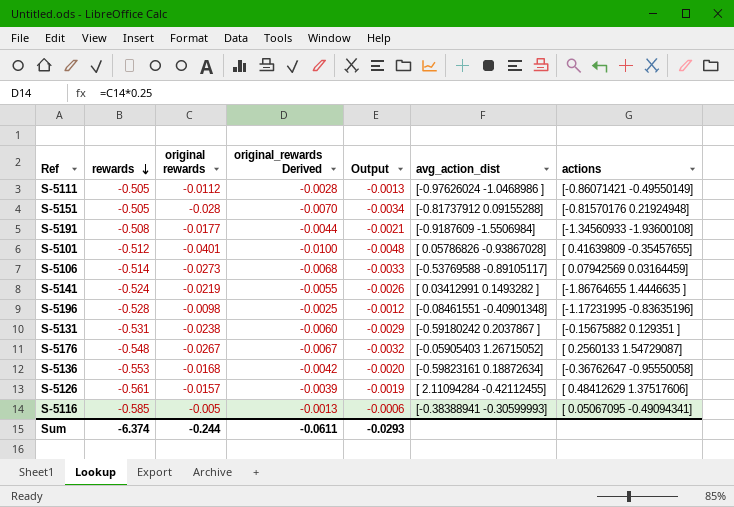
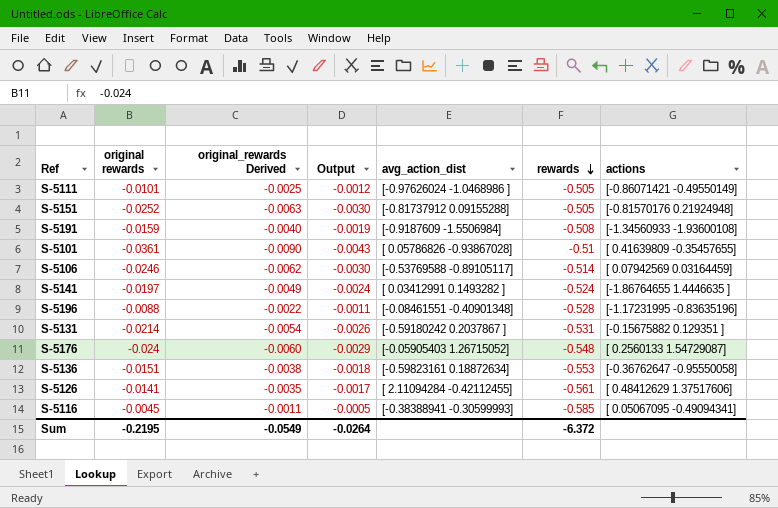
column rewards | position: 2 -> 6
S-5111 | original rewards: -0.0112 -> -0.0101
S-5111 | original_rewards Derived: -0.0028 -> -0.0025
S-5111 | Output: -0.0013 -> -0.0012
S-5151 | original rewards: -0.028 -> -0.0252
S-5151 | original_rewards Derived: -0.0070 -> -0.0063
S-5151 | Output: -0.0034 -> -0.0030
S-5191 | original rewards: -0.0177 -> -0.0159
S-5191 | original_rewards Derived: -0.0044 -> -0.0040
S-5191 | Output: -0.0021 -> -0.0019
S-5101 | original rewards: -0.0401 -> -0.0361
S-5101 | original_rewards Derived: -0.0100 -> -0.0090
S-5101 | Output: -0.0048 -> -0.0043
S-5101 | rewards: -0.512 -> -0.51
S-5106 | original rewards: -0.0273 -> -0.0246
S-5106 | original_rewards Derived: -0.0068 -> -0.0062
S-5106 | Output: -0.0033 -> -0.0030
S-5141 | original rewards: -0.0219 -> -0.0197
S-5141 | original_rewards Derived: -0.0055 -> -0.0049
S-5141 | Output: -0.0026 -> -0.0024
S-5196 | original rewards: -0.0098 -> -0.0088
S-5196 | original_rewards Derived: -0.0025 -> -0.0022
S-5196 | Output: -0.0012 -> -0.0011
S-5131 | original rewards: -0.0238 -> -0.0214
S-5131 | original_rewards Derived: -0.0060 -> -0.0054
S-5131 | Output: -0.0029 -> -0.0026
S-5176 | original rewards: -0.0267 -> -0.024
S-5176 | original_rewards Derived: -0.0067 -> -0.0060
S-5176 | Output: -0.0032 -> -0.0029
S-5136 | original rewards: -0.0168 -> -0.0151
S-5136 | original_rewards Derived: -0.0042 -> -0.0038
S-5136 | Output: -0.0020 -> -0.0018
S-5126 | original rewards: -0.0157 -> -0.0141
S-5126 | original_rewards Derived: -0.0039 -> -0.0035
S-5126 | Output: -0.0019 -> -0.0017
S-5116 | original rewards: -0.005 -> -0.0045
S-5116 | original_rewards Derived: -0.0013 -> -0.0011
S-5116 | Output: -0.0006 -> -0.0005
Sum | original rewards: -0.244 -> -0.2195
Sum | original_rewards Derived: -0.0611 -> -0.0549
Sum | Output: -0.0293 -> -0.0264
Sum | rewards: -6.374 -> -6.372

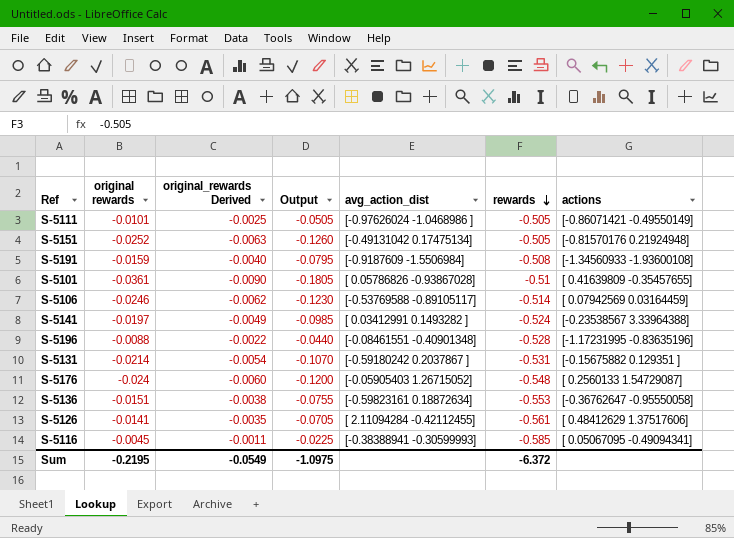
column Output | formula: [original rewards] * 0.12 -> [original rewards] * 5
S-5151 | avg_action_dist: [-0.81737912 0.09155288] -> [-0.49131042 0.17475134]
S-5141 | actions: [-1.86764655 1.4446635 ] -> [-0.23538567 3.33964388]
Sum | Output: -0.0264 -> -1.0975

